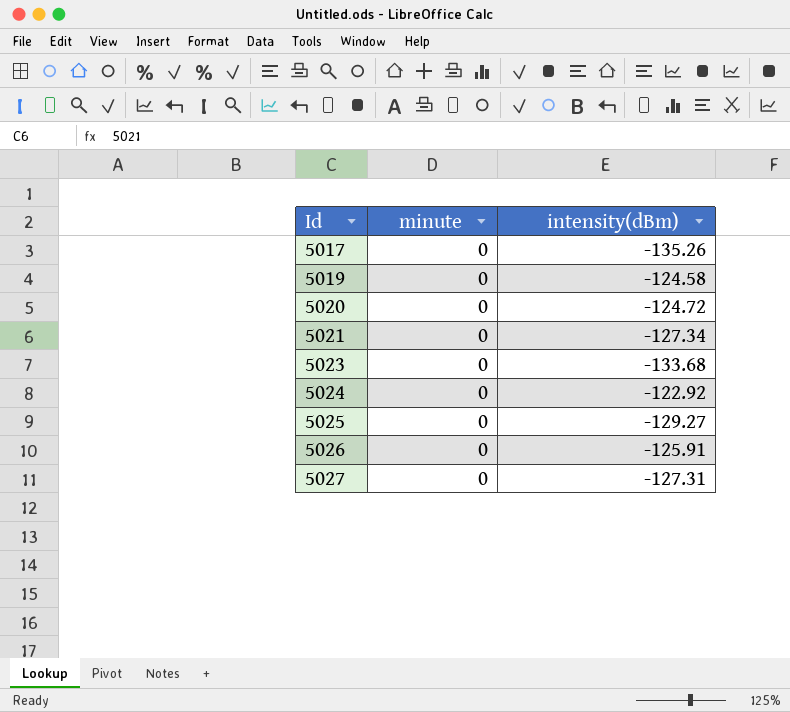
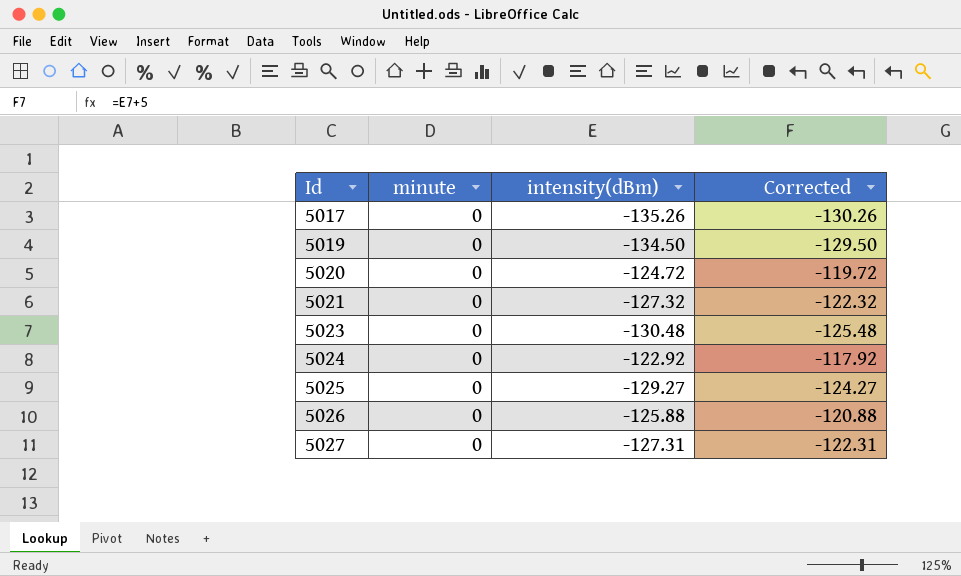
column Corrected | formula: none -> [intensity(dBm)] + 5
5019 | intensity(dBm): -124.58 -> -134.50
5021 | intensity(dBm): -127.34 -> -127.32
5023 | intensity(dBm): -133.68 -> -130.48
5026 | intensity(dBm): -125.91 -> -125.88

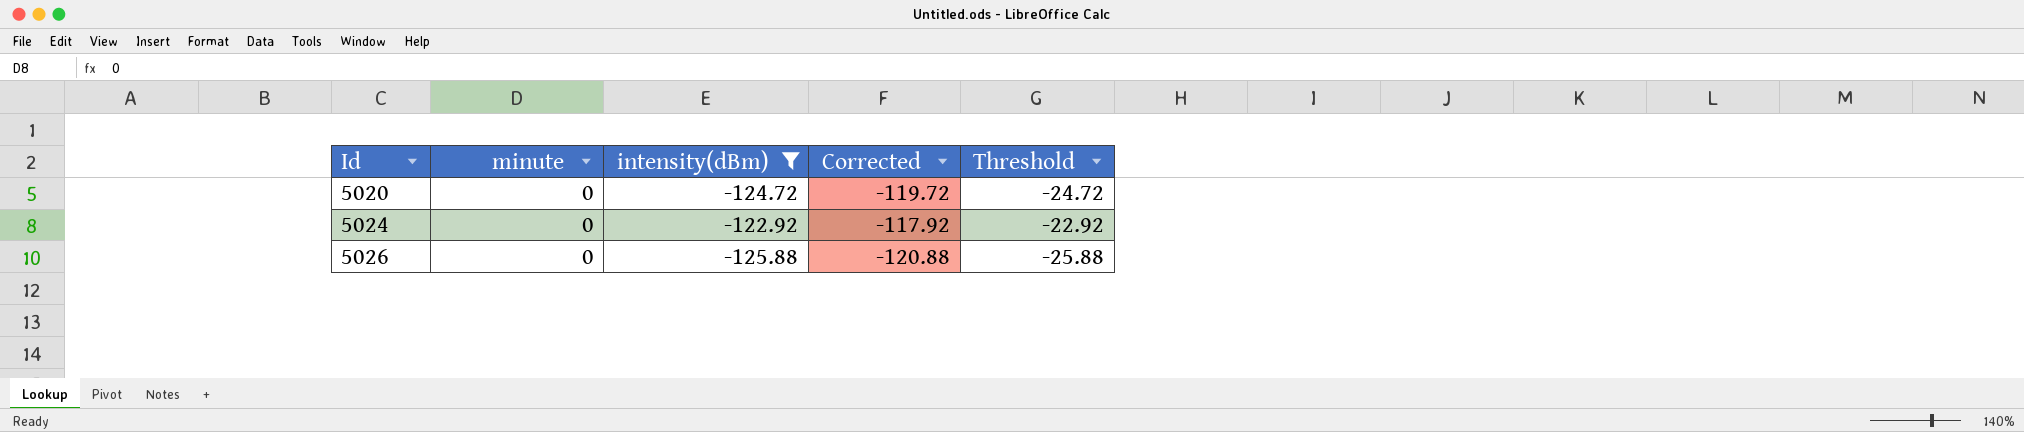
filter: none -> intensity(dBm) >= -125.88
column Threshold | formula: none -> [intensity(dBm)] + 100

